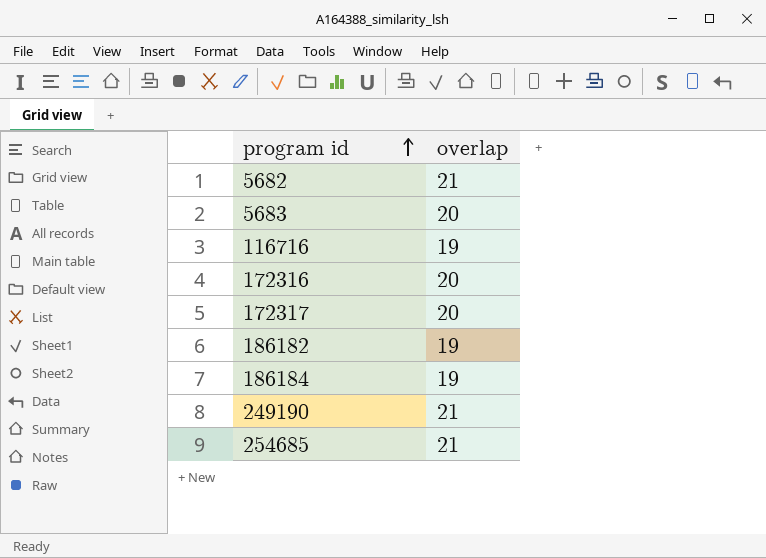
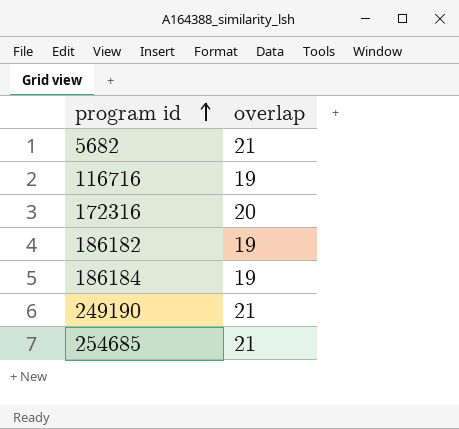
row 5683: 20 -> none
row 172317: 20 -> none

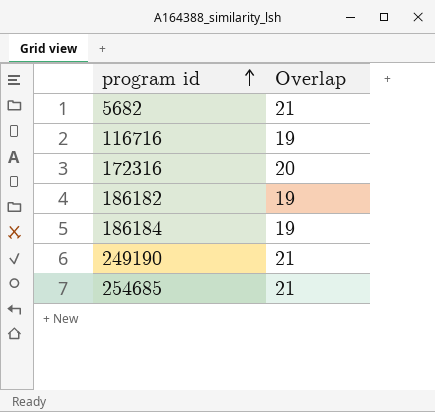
column name: overlap -> Overlap

